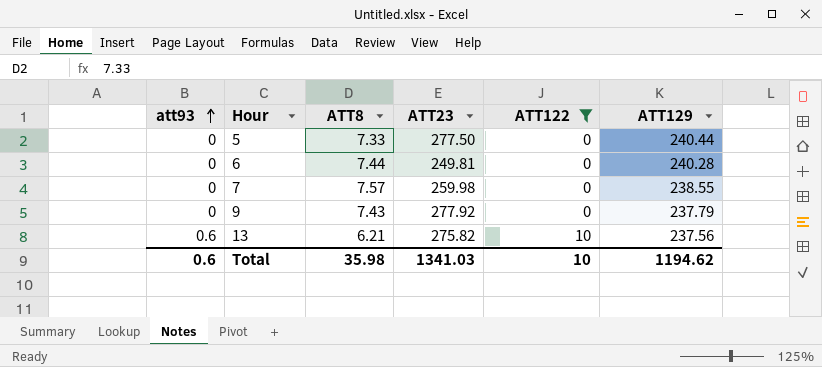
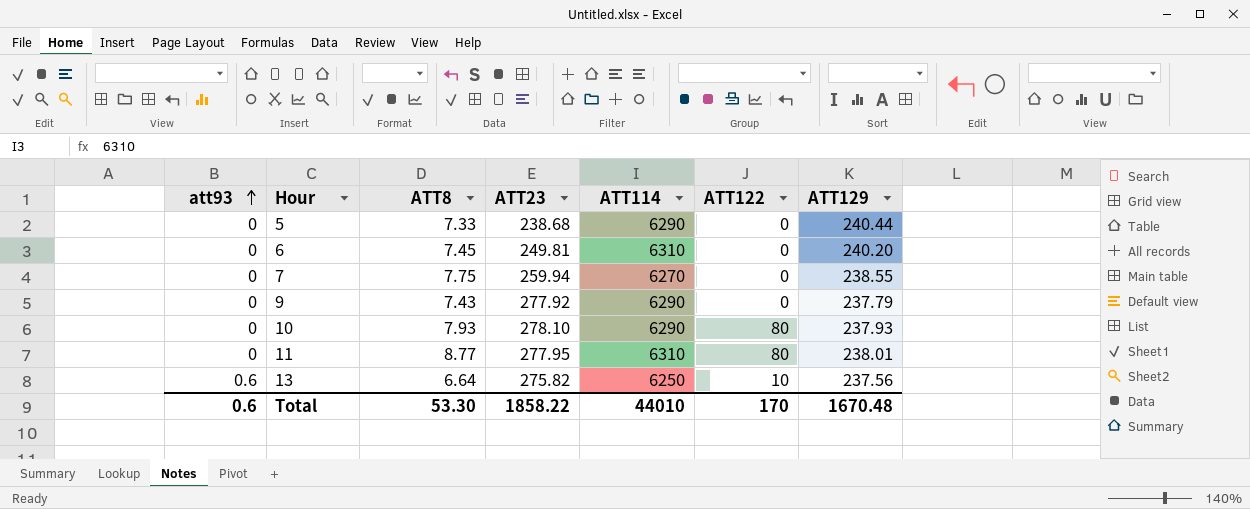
filter: ATT122 != 80 -> none
column ATT114 | position: none -> 5
5 | ATT23: 277.50 -> 238.68
6 | ATT8: 7.44 -> 7.45
6 | ATT129: 240.28 -> 240.20
7 | ATT8: 7.57 -> 7.75
7 | ATT23: 259.98 -> 259.94
13 | ATT8: 6.21 -> 6.64
Total | ATT8: 35.98 -> 53.30
Total | ATT23: 1341.03 -> 1858.22
Total | ATT122: 10 -> 170
Total | ATT129: 1194.62 -> 1670.48

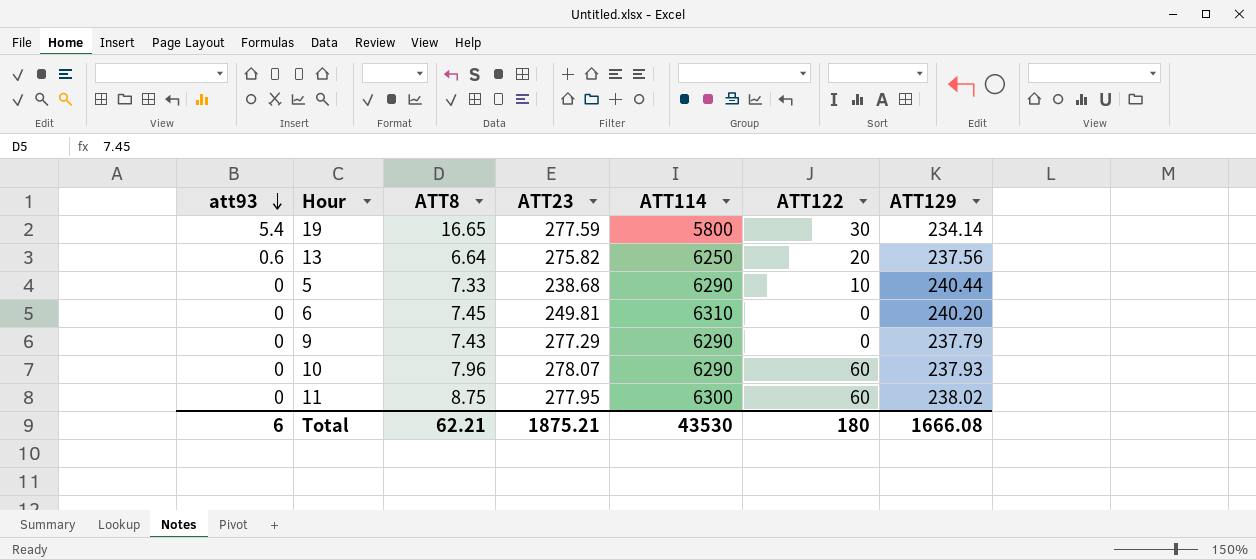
row order: att93 ascending -> att93 descending
row 7: 0 | 7.75 | 259.94 | 6270 | 0 | 238.55 -> none
row 19: none -> 5.4 | 16.65 | 277.59 | 5800 | 30 | 234.14
13 | ATT122: 10 -> 20
5 | ATT122: 0 -> 10
9 | ATT23: 277.92 -> 277.29
10 | ATT8: 7.93 -> 7.96
10 | ATT23: 278.10 -> 278.07
10 | ATT122: 80 -> 60
11 | ATT8: 8.77 -> 8.75
11 | ATT114: 6310 -> 6300
11 | ATT122: 80 -> 60
11 | ATT129: 238.01 -> 238.02
Total | att93: 0.6 -> 6
Total | ATT8: 53.30 -> 62.21
Total | ATT23: 1858.22 -> 1875.21
Total | ATT114: 44010 -> 43530
Total | ATT122: 170 -> 180
Total | ATT129: 1670.48 -> 1666.08

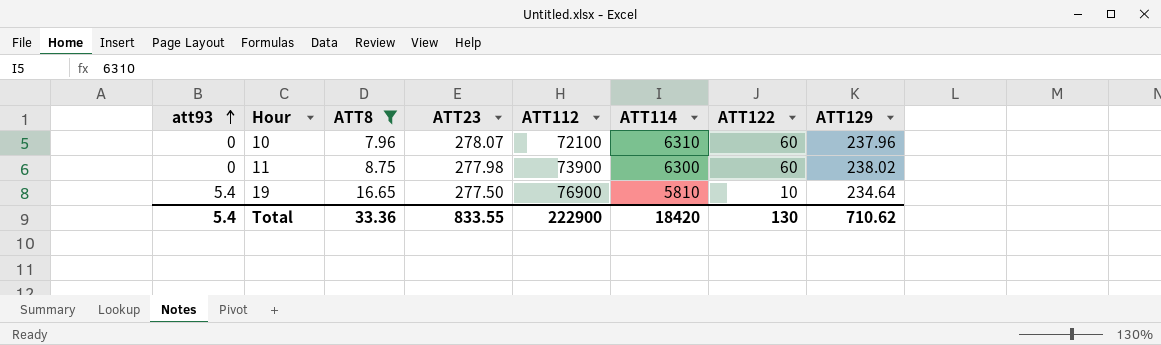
filter: none -> ATT8 >= 7.96
row order: att93 descending -> att93 ascending
column ATT112 | position: none -> 5
10 | ATT114: 6290 -> 6310
10 | ATT129: 237.93 -> 237.96
11 | ATT23: 277.95 -> 277.98
19 | ATT23: 277.59 -> 277.50
19 | ATT114: 5800 -> 5810
19 | ATT122: 30 -> 10
19 | ATT129: 234.14 -> 234.64
Total | att93: 6 -> 5.4
Total | ATT8: 62.21 -> 33.36
Total | ATT23: 1875.21 -> 833.55
Total | ATT114: 43530 -> 18420
Total | ATT122: 180 -> 130
Total | ATT129: 1666.08 -> 710.62

